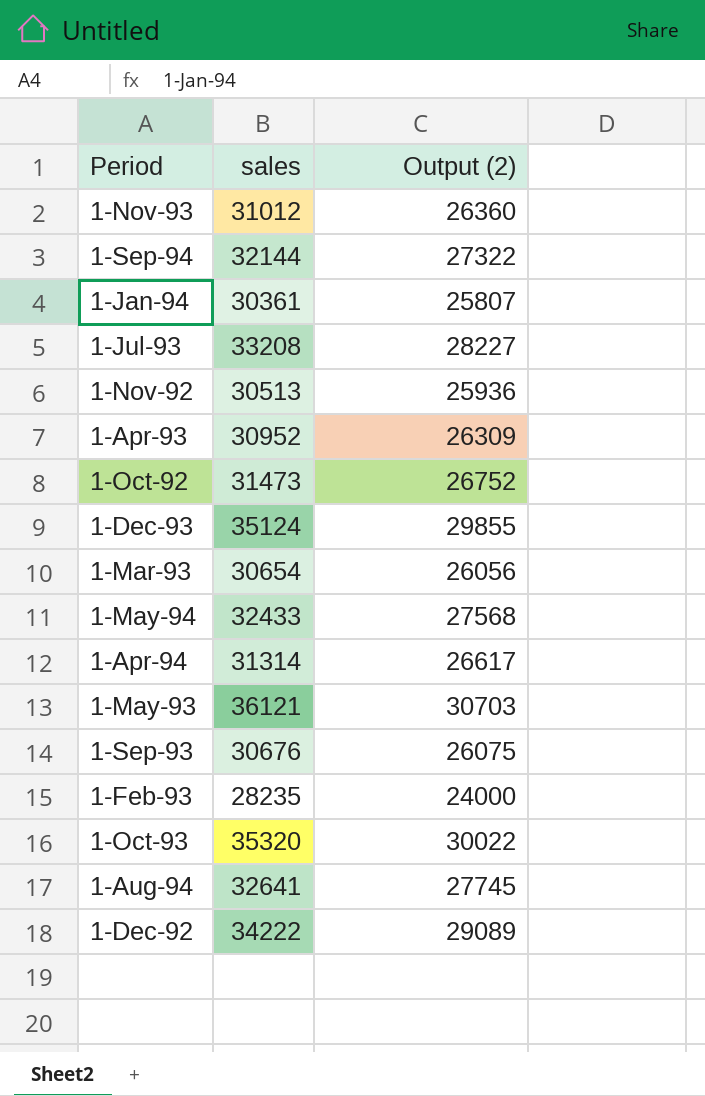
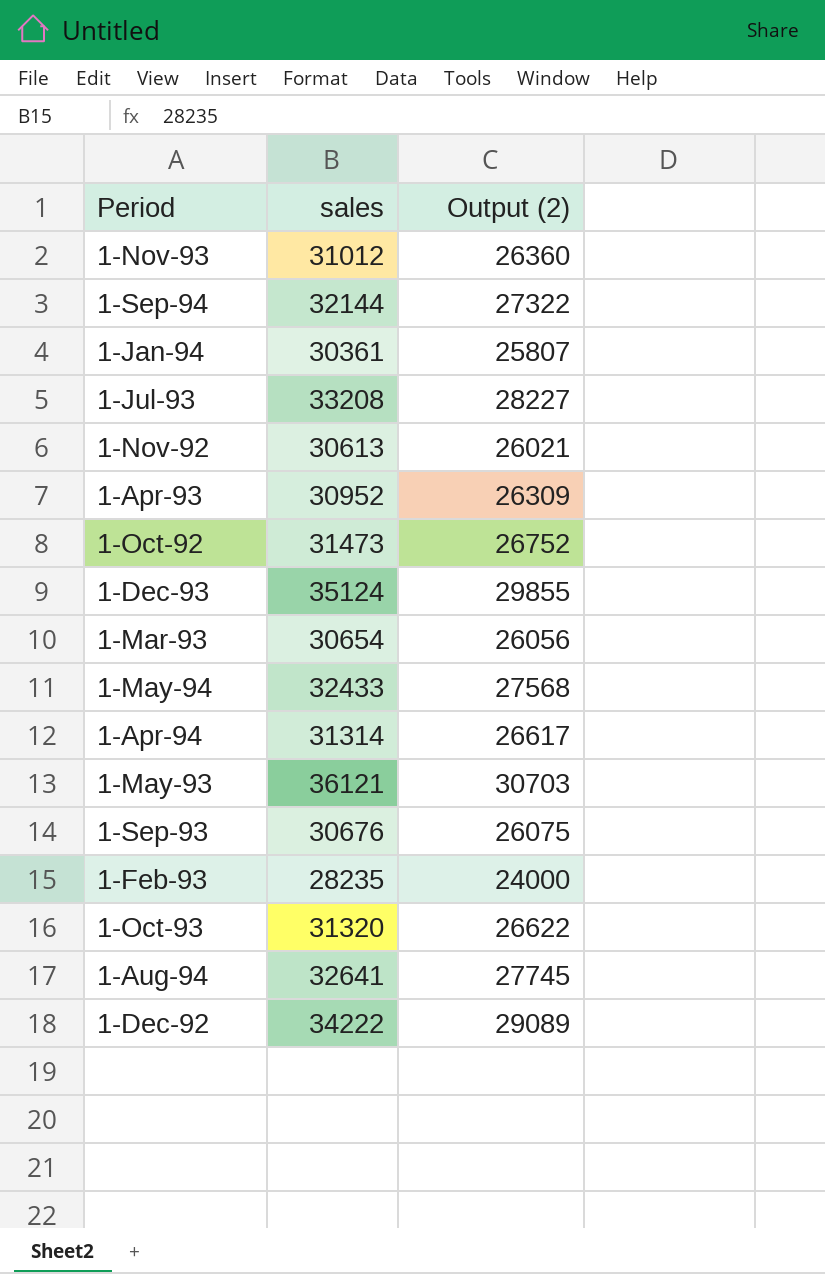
1-Nov-92 | sales: 30513 -> 30613
1-Nov-92 | Output (2): 25936 -> 26021
1-Oct-93 | sales: 35320 -> 31320
1-Oct-93 | Output (2): 30022 -> 26622

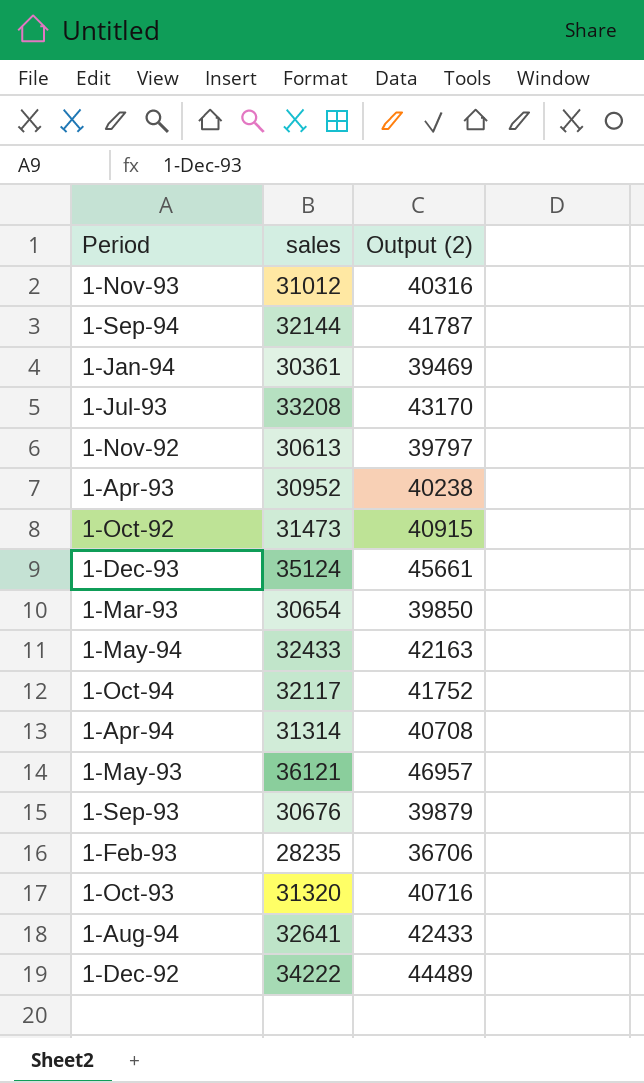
column Output (2) | formula: [sales] * 0.85 -> [sales] * 1.3
row 1-Oct-94: none -> 32117 | 41752

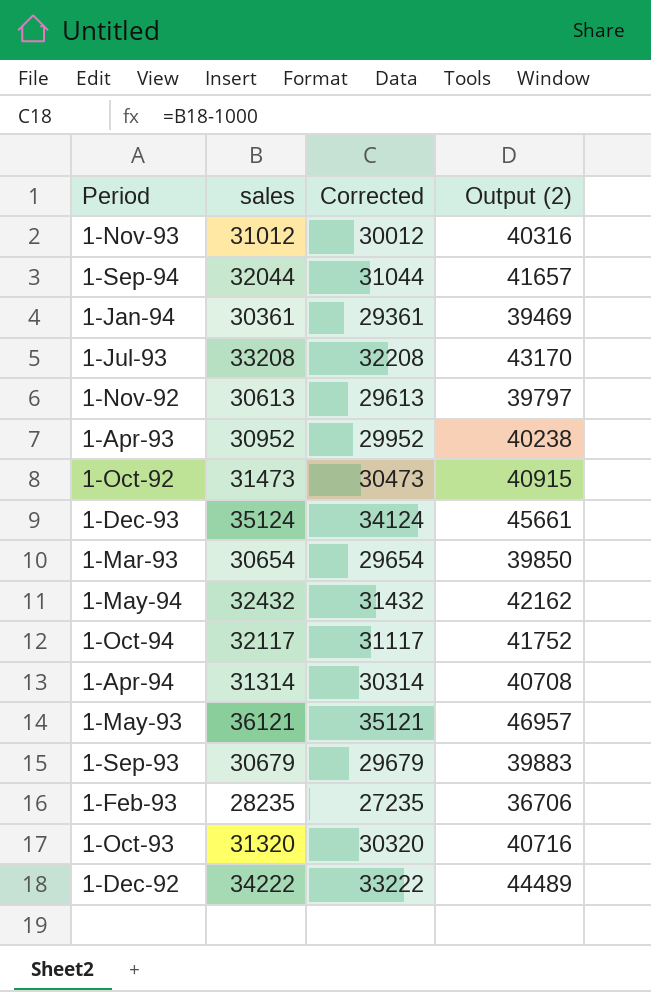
column Corrected | formula: none -> [sales] - 1000
row 1-Aug-94: 32641 | 42433 -> none
1-Sep-94 | sales: 32144 -> 32044
1-Sep-94 | Output (2): 41787 -> 41657
1-May-94 | sales: 32433 -> 32432
1-May-94 | Output (2): 42163 -> 42162
1-Sep-93 | sales: 30676 -> 30679
1-Sep-93 | Output (2): 39879 -> 39883

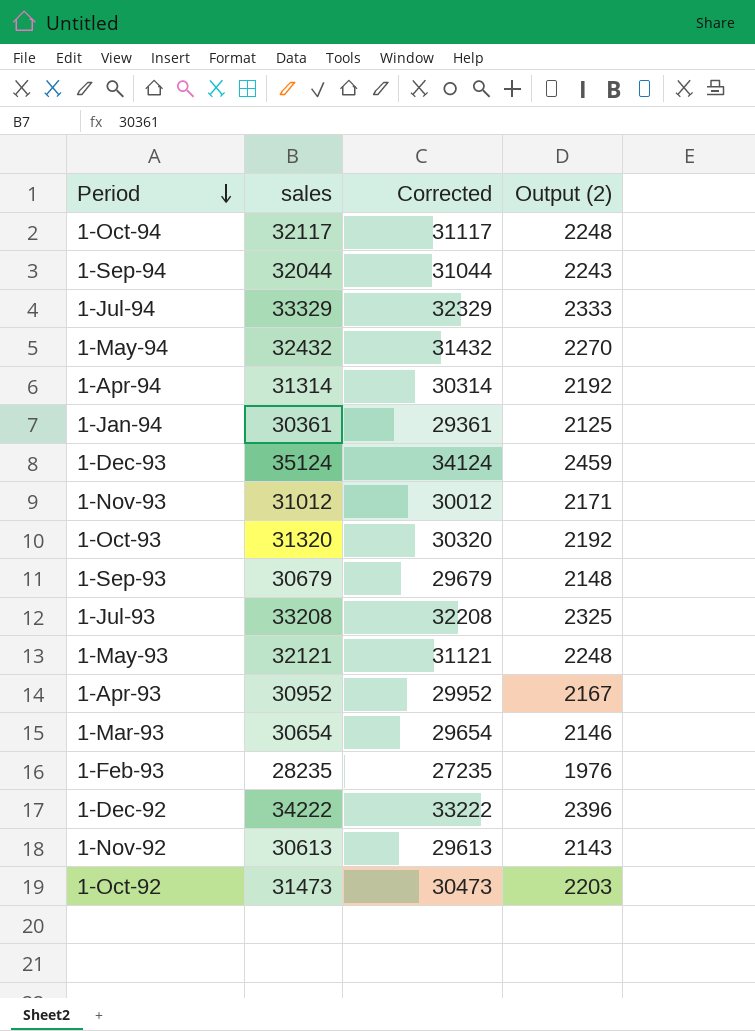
row order: none -> Period descending
column Output (2) | formula: [sales] * 1.3 -> [sales] * 0.07
row 1-Jul-94: none -> 33329 | 32329 | 2333
1-May-93 | sales: 36121 -> 32121
1-May-93 | Corrected: 35121 -> 31121

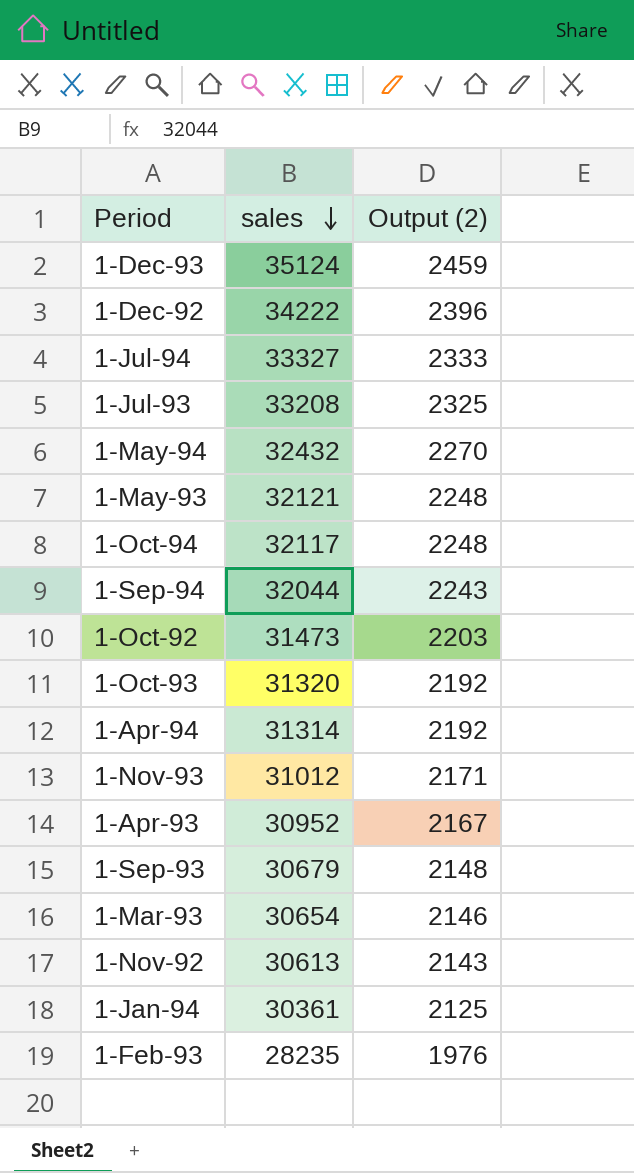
row order: Period descending -> sales descending
column Corrected | formula: [sales] - 1000 -> none
1-Jul-94 | sales: 33329 -> 33327

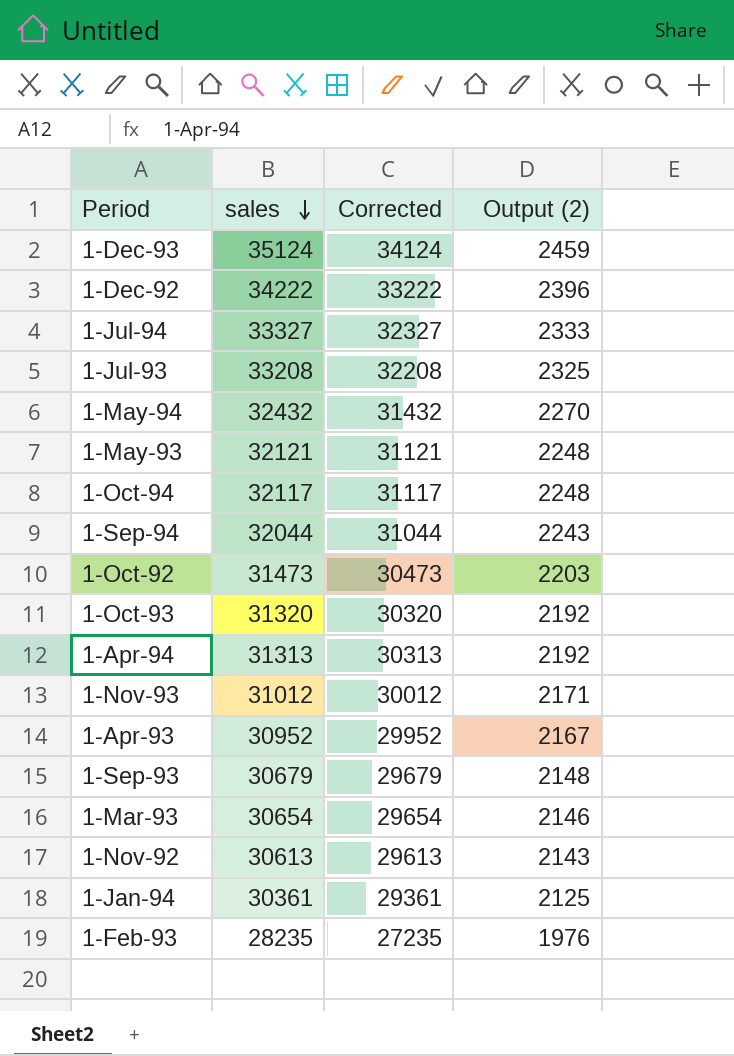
column Corrected | formula: none -> [sales] - 1000
1-Apr-94 | sales: 31314 -> 31313

